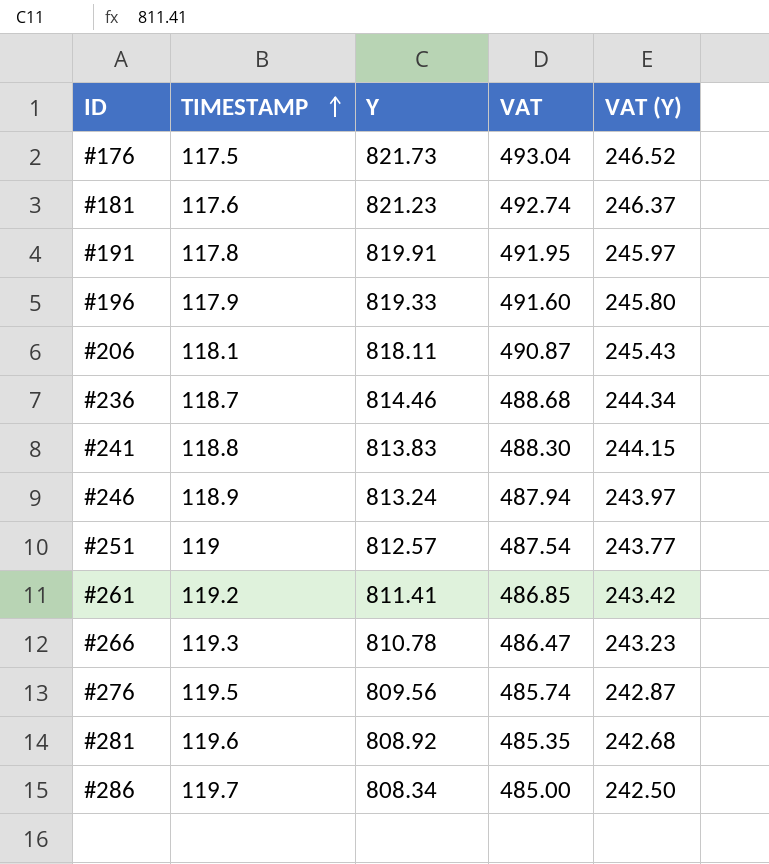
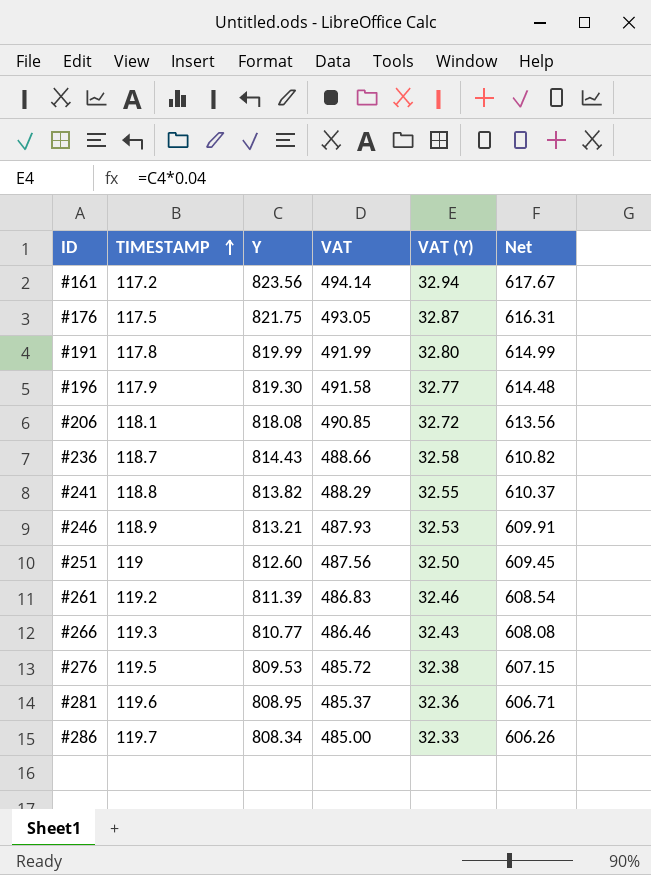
column VAT (Y) | formula: [Y] * 0.3 -> [Y] * 0.04
column Net | formula: none -> [Y] * 0.75
row #181: 117.6 | 821.23 | 492.74 | 246.37 -> none
row #161: none -> 117.2 | 823.56 | 494.14 | 32.94 | 617.67
#176 | Y: 821.73 -> 821.75
#176 | VAT: 493.04 -> 493.05
#191 | Y: 819.91 -> 819.99
#191 | VAT: 491.95 -> 491.99
#196 | Y: 819.33 -> 819.30
#196 | VAT: 491.60 -> 491.58
#206 | Y: 818.11 -> 818.08
#206 | VAT: 490.87 -> 490.85
#236 | Y: 814.46 -> 814.43
#236 | VAT: 488.68 -> 488.66
#241 | Y: 813.83 -> 813.82
#241 | VAT: 488.30 -> 488.29
#246 | Y: 813.24 -> 813.21
#246 | VAT: 487.94 -> 487.93
#251 | Y: 812.57 -> 812.60
#251 | VAT: 487.54 -> 487.56
#261 | Y: 811.41 -> 811.39
#261 | VAT: 486.85 -> 486.83
#266 | Y: 810.78 -> 810.77
#266 | VAT: 486.47 -> 486.46
#276 | Y: 809.56 -> 809.53
#276 | VAT: 485.74 -> 485.72
#281 | Y: 808.92 -> 808.95
#281 | VAT: 485.35 -> 485.37

